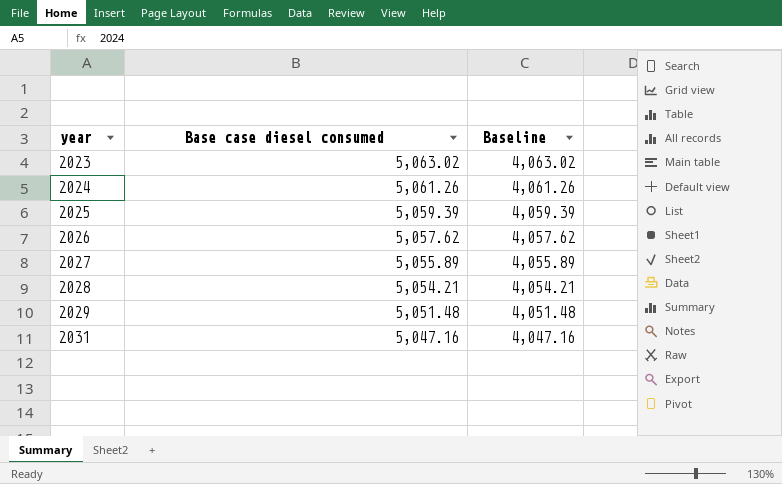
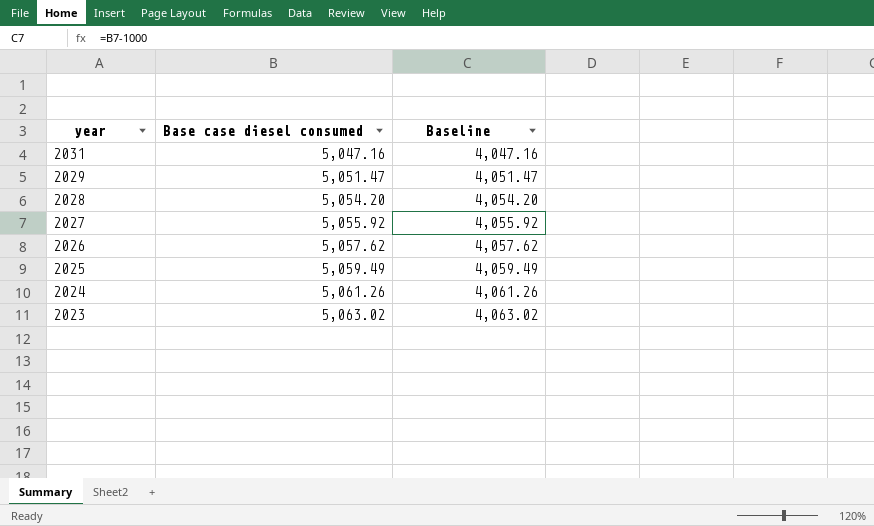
row order: year ascending -> year descending
2029 | Base case diesel consumed: 5,051.48 -> 5,051.47
2029 | Baseline: 4,051.48 -> 4,051.47
2028 | Base case diesel consumed: 5,054.21 -> 5,054.20
2028 | Baseline: 4,054.21 -> 4,054.20
2027 | Base case diesel consumed: 5,055.89 -> 5,055.92
2027 | Baseline: 4,055.89 -> 4,055.92
2025 | Base case diesel consumed: 5,059.39 -> 5,059.49
2025 | Baseline: 4,059.39 -> 4,059.49

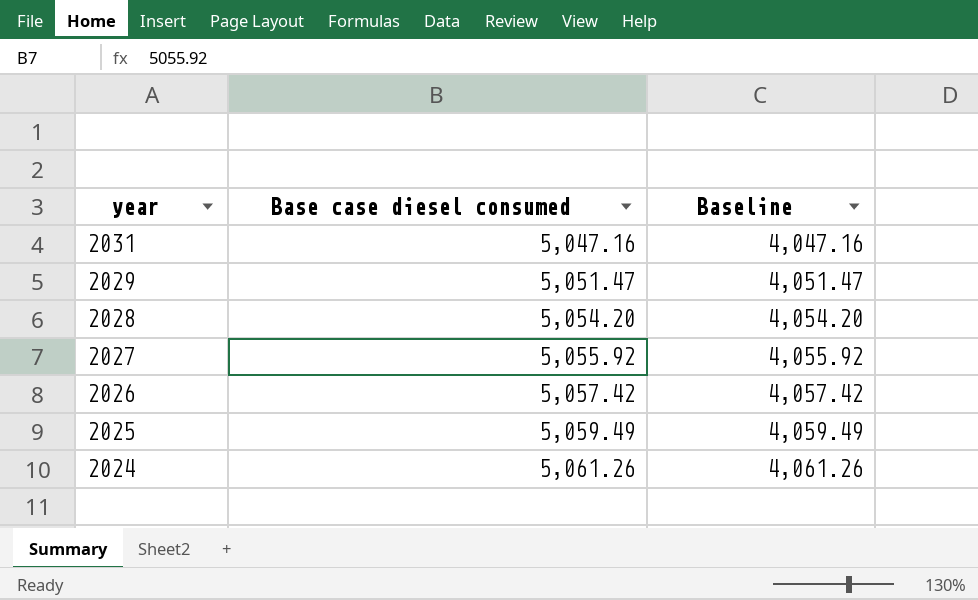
row 2023: 5,063.02 | 4,063.02 -> none
2026 | Base case diesel consumed: 5,057.62 -> 5,057.42
2026 | Baseline: 4,057.62 -> 4,057.42

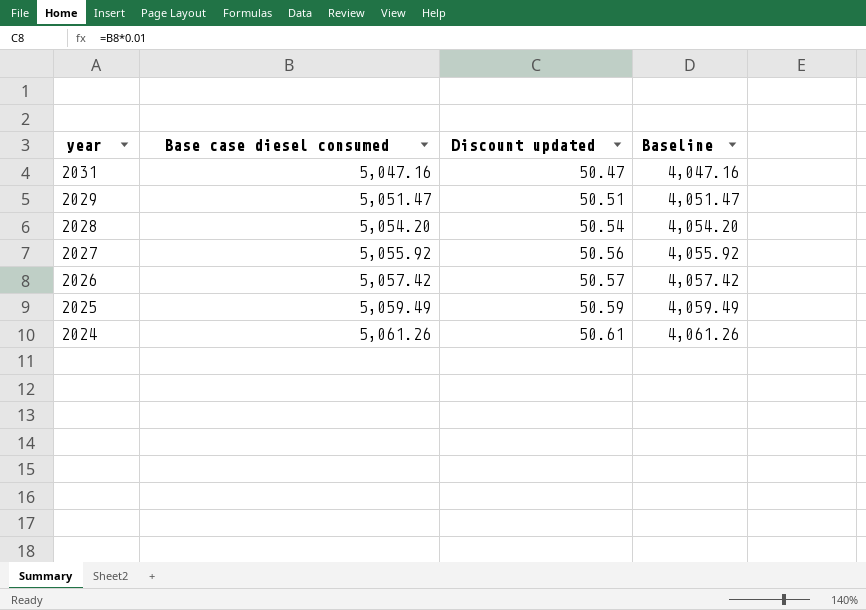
column Discount updated | formula: none -> [Base case diesel consumed] * 0.01

